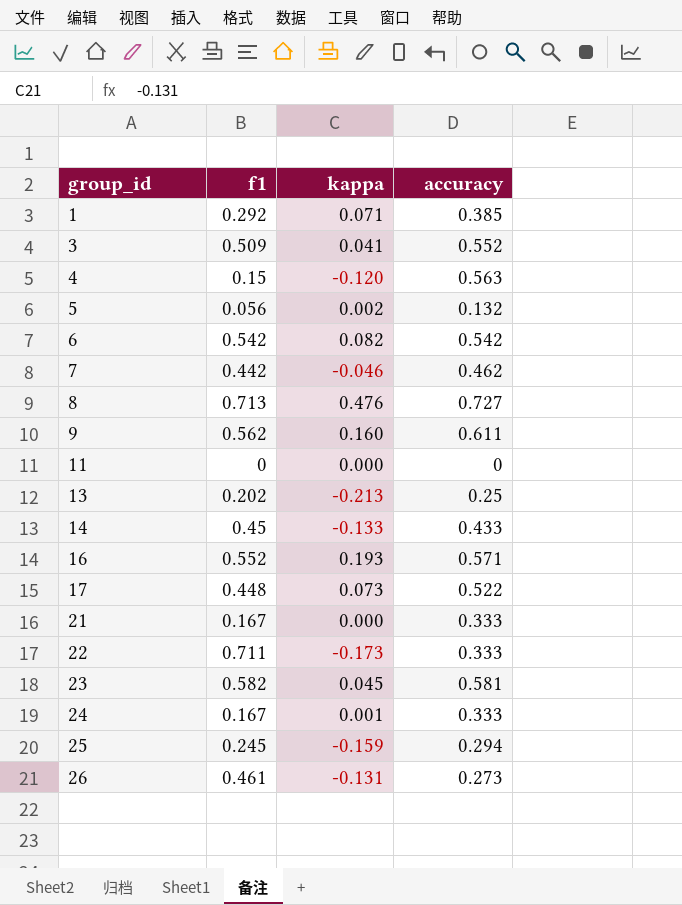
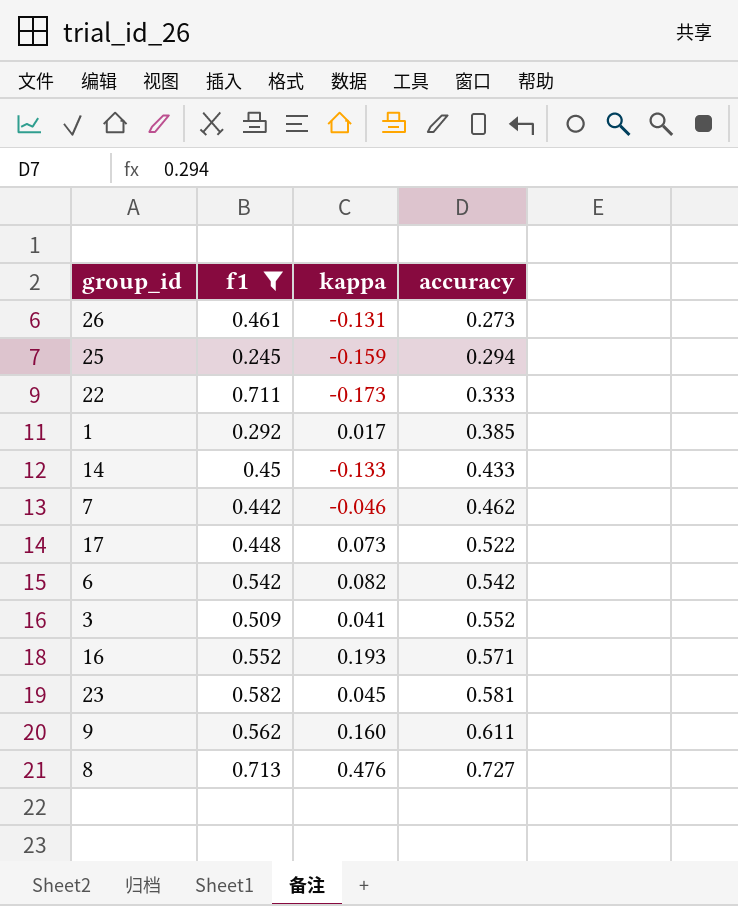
filter: none -> f1 >= 0.245
row order: group_id ascending -> accuracy ascending
1 | kappa: 0.071 -> 0.017

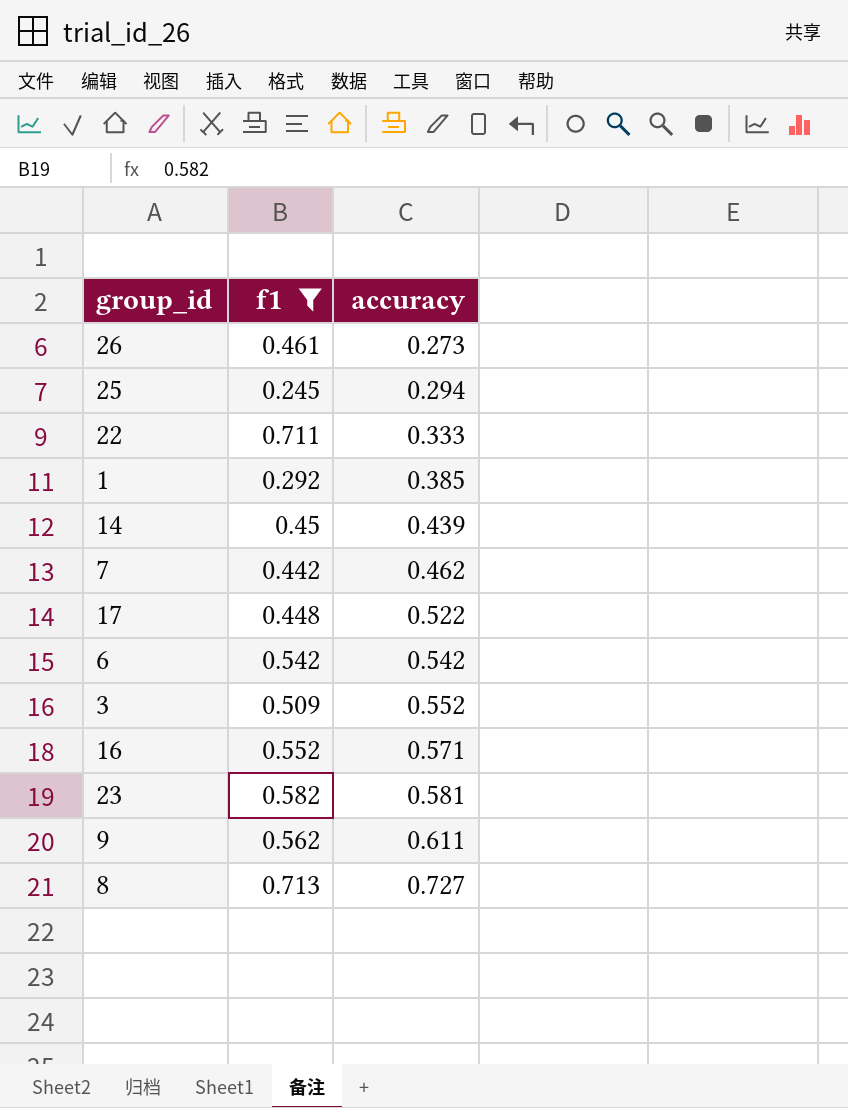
column kappa | position: 3 -> none
14 | accuracy: 0.433 -> 0.439

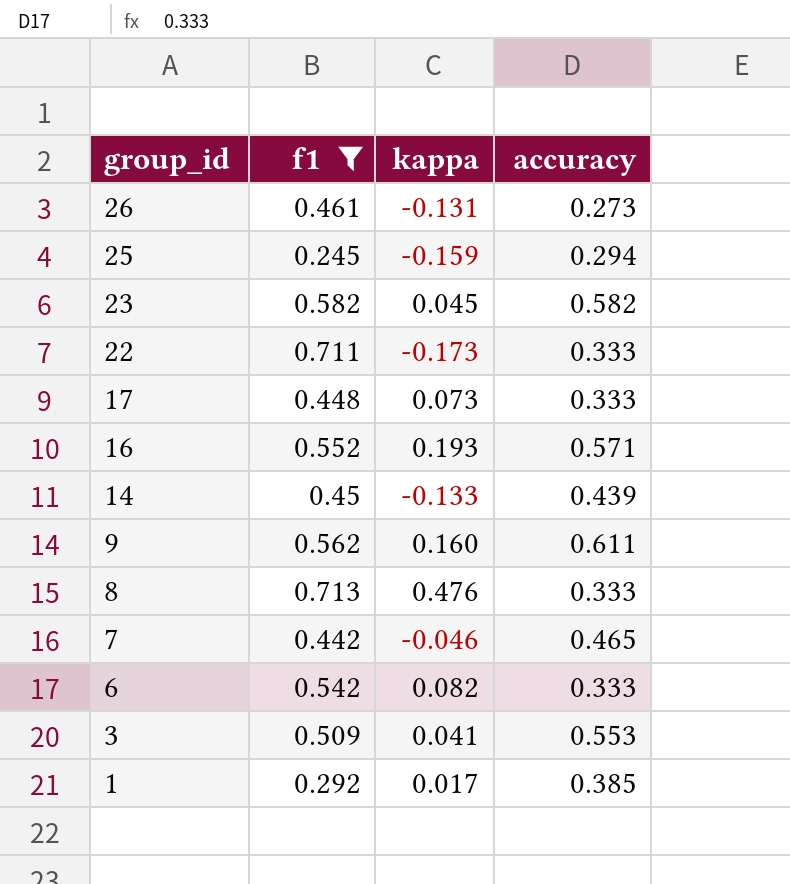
row order: accuracy ascending -> group_id descending
column kappa | position: none -> 3
23 | accuracy: 0.581 -> 0.582
17 | accuracy: 0.522 -> 0.333
8 | accuracy: 0.727 -> 0.333
7 | accuracy: 0.462 -> 0.465
6 | accuracy: 0.542 -> 0.333
3 | accuracy: 0.552 -> 0.553

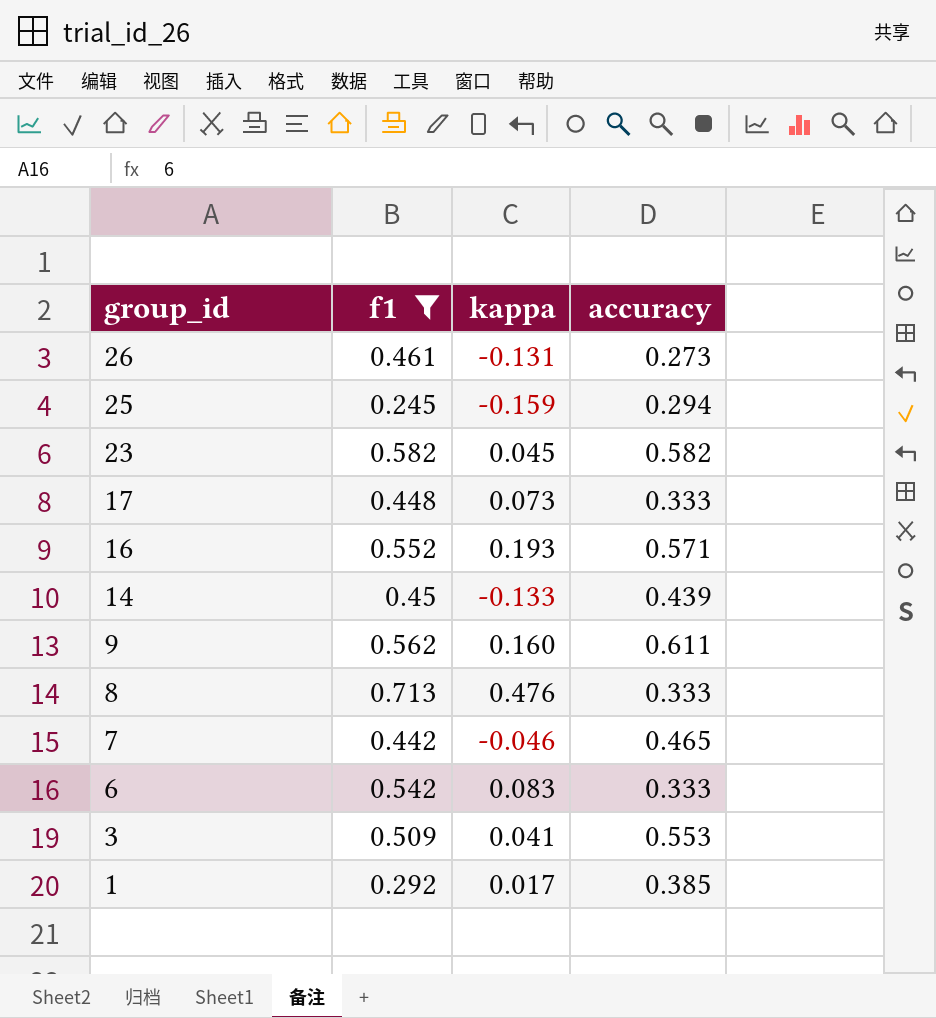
row 22: 0.711 | -0.173 | 0.333 -> none
6 | kappa: 0.082 -> 0.083

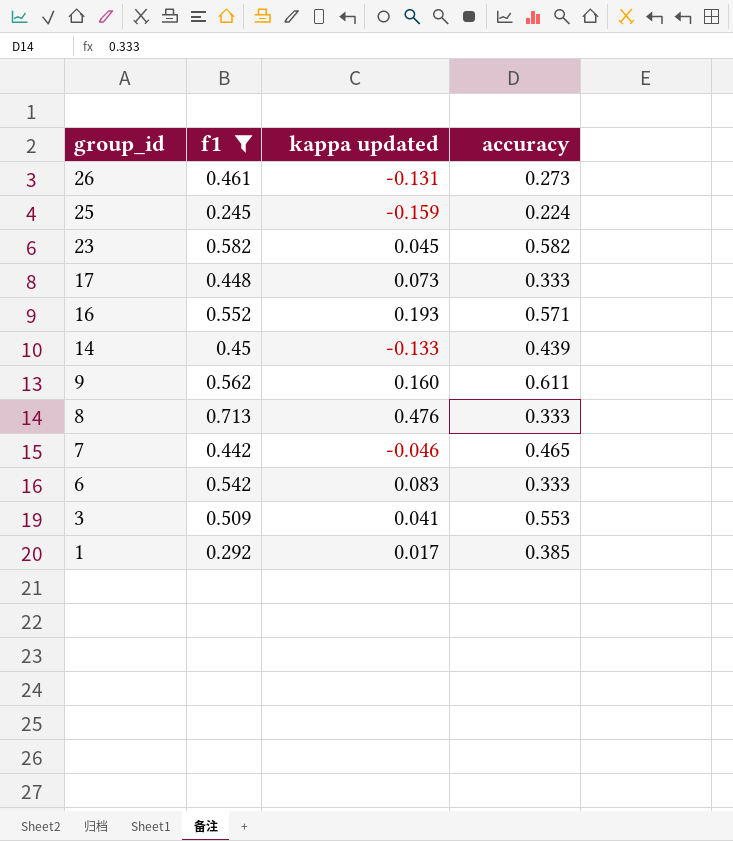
column name: kappa -> kappa updated
25 | accuracy: 0.294 -> 0.224

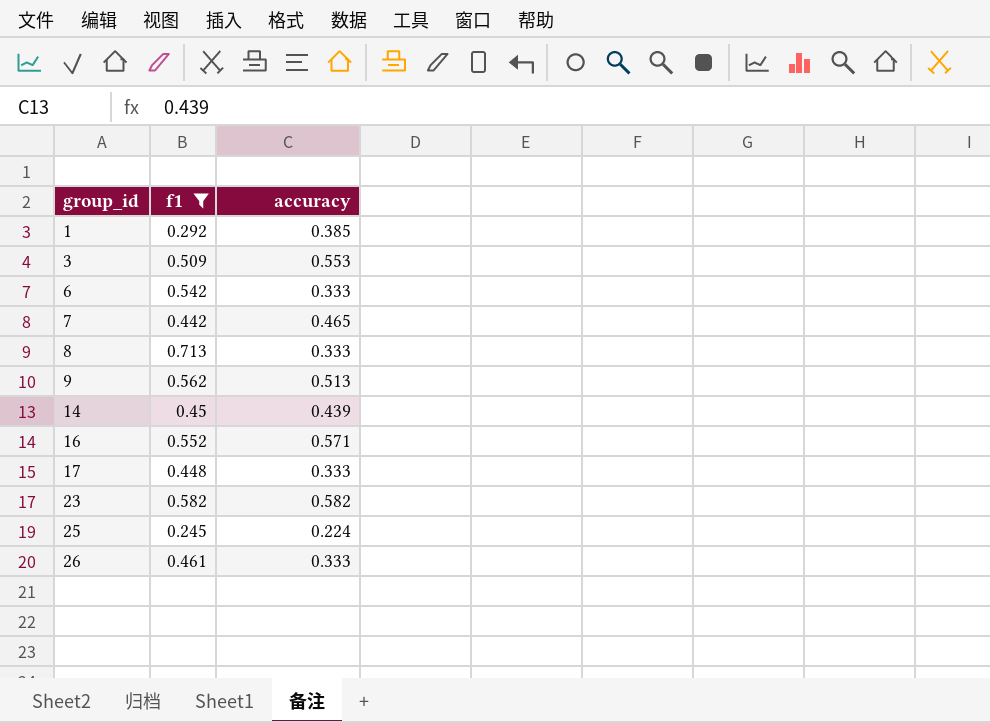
row order: group_id descending -> group_id ascending
column kappa updated | position: 3 -> none
9 | accuracy: 0.611 -> 0.513
26 | accuracy: 0.273 -> 0.333

